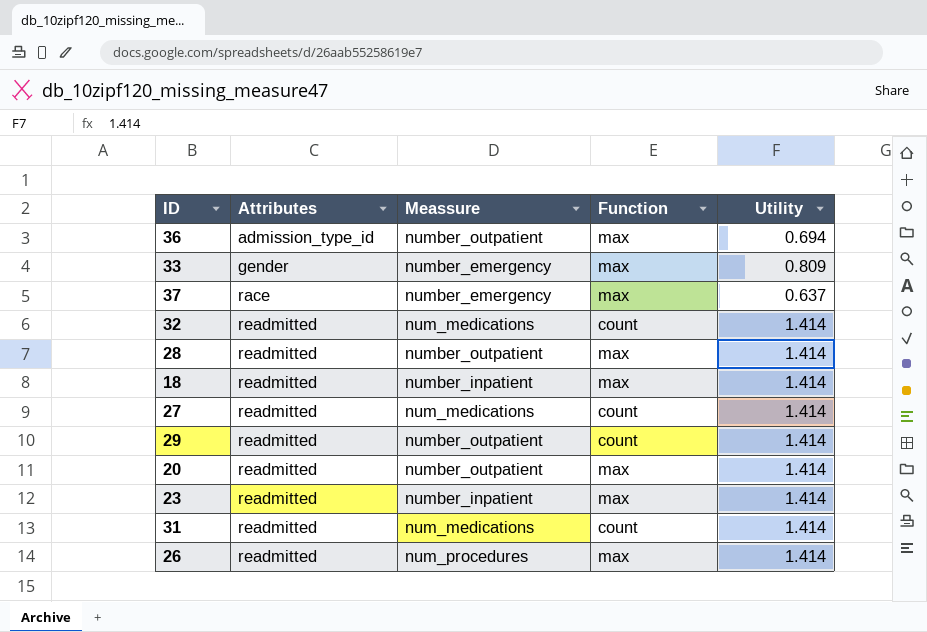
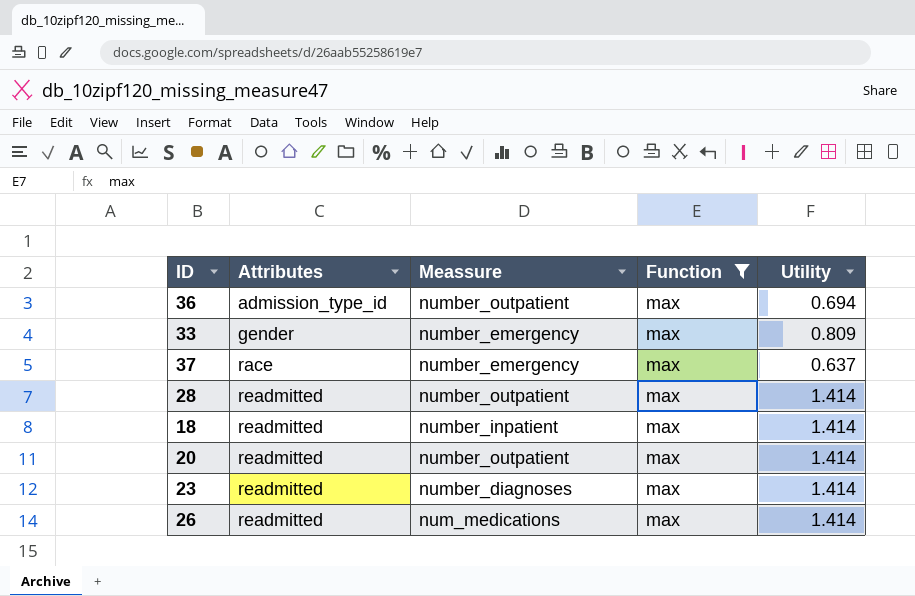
filter: none -> Function = max
23 | Meassure: number_inpatient -> number_diagnoses
26 | Meassure: num_procedures -> num_medications

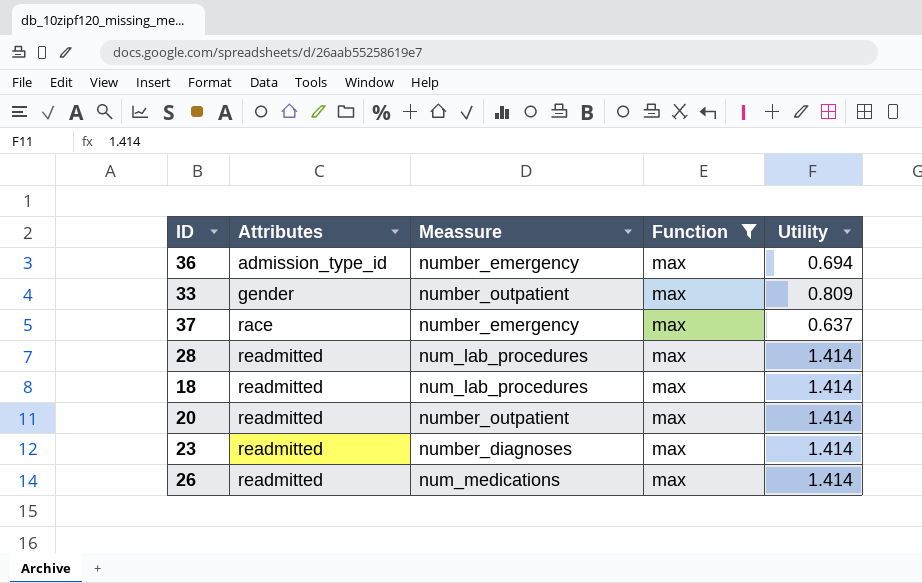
36 | Meassure: number_outpatient -> number_emergency
33 | Meassure: number_emergency -> number_outpatient
28 | Meassure: number_outpatient -> num_lab_procedures
18 | Meassure: number_inpatient -> num_lab_procedures

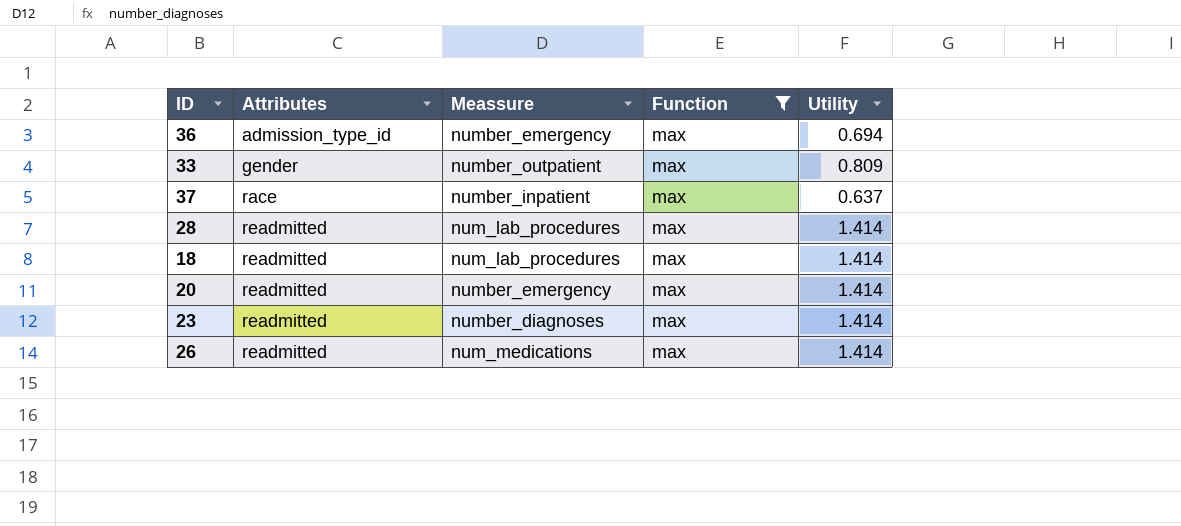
37 | Meassure: number_emergency -> number_inpatient
20 | Meassure: number_outpatient -> number_emergency

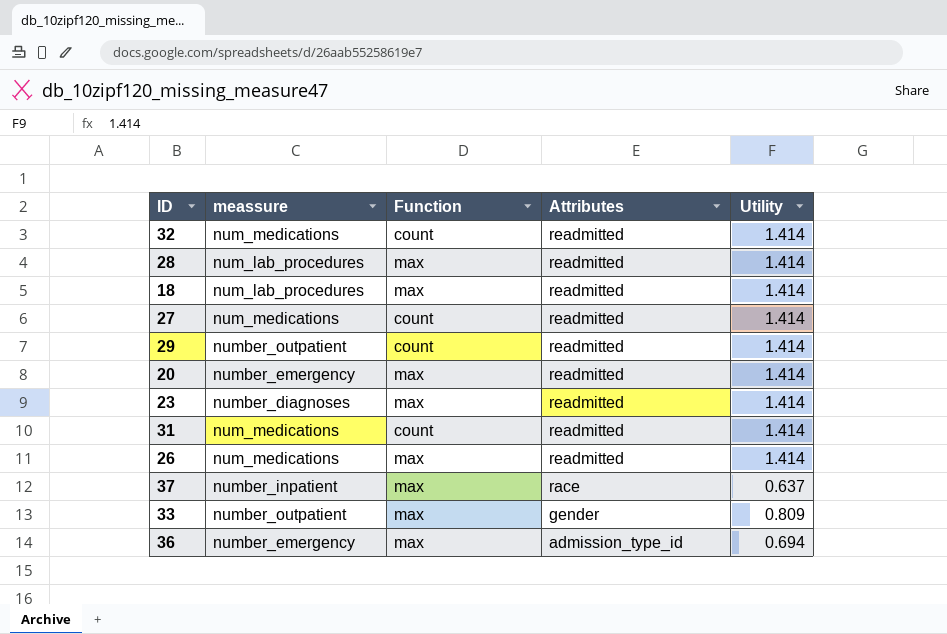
filter: Function = max -> none
row order: Attributes ascending -> Attributes descending
column name: Meassure -> meassure
column Attributes | position: 2 -> 4

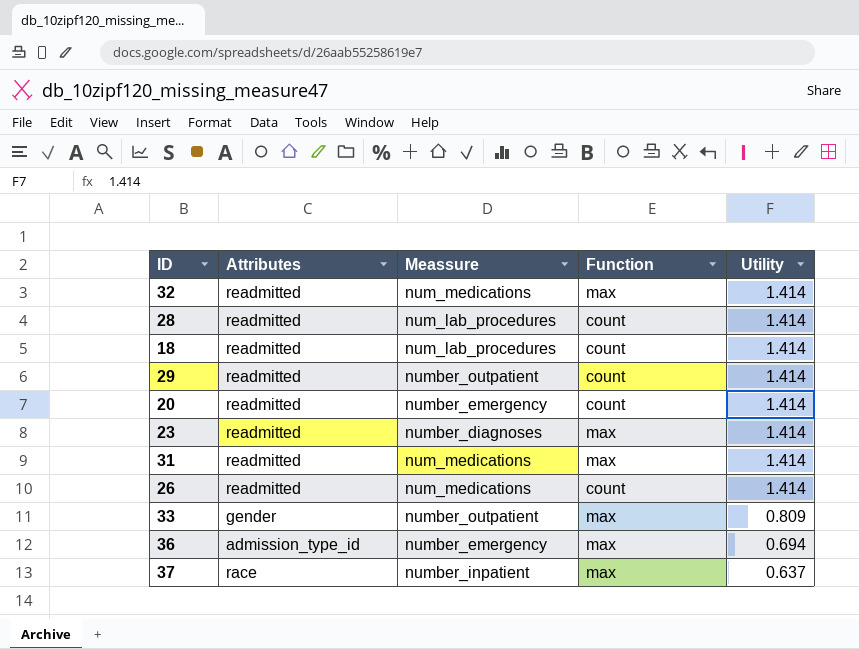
row order: Attributes descending -> Utility descending
column Attributes | position: 4 -> 2
column name: meassure -> Meassure
row 27: num_medications | count | readmitted | 1.414 -> none
32 | Function: count -> max
28 | Function: max -> count
18 | Function: max -> count
20 | Function: max -> count
31 | Function: count -> max
26 | Function: max -> count

